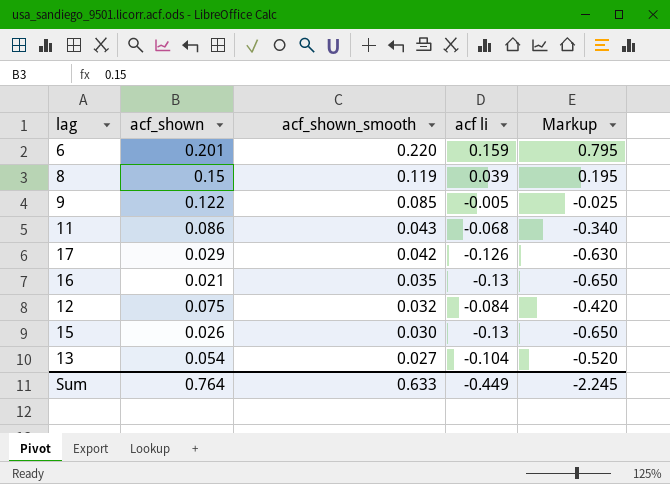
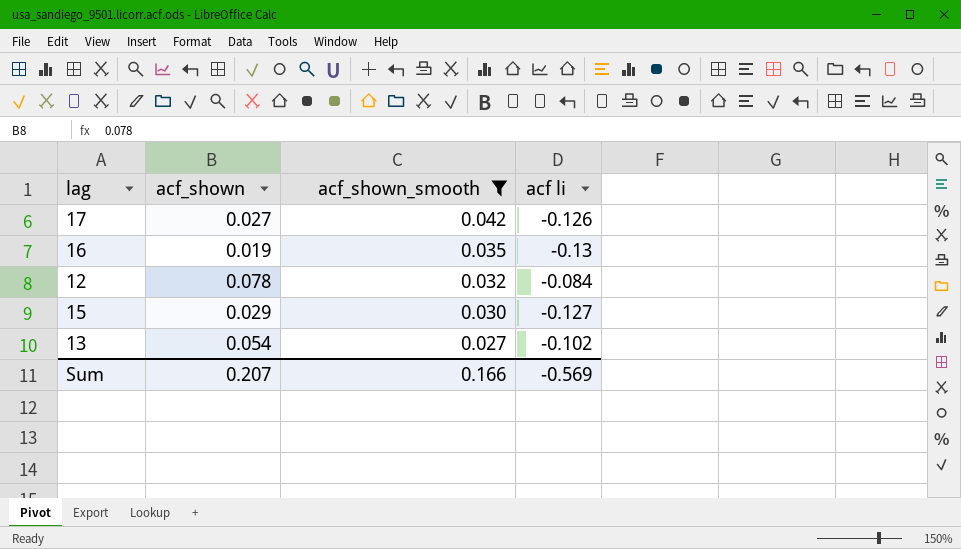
filter: none -> acf_shown_smooth <= 0.042
column Markup | formula: [acf li] * 5 -> none
17 | acf_shown: 0.029 -> 0.027
16 | acf_shown: 0.021 -> 0.019
12 | acf_shown: 0.075 -> 0.078
15 | acf_shown: 0.026 -> 0.029
15 | acf li: -0.13 -> -0.127
13 | acf li: -0.104 -> -0.102
Sum | acf_shown: 0.764 -> 0.207
Sum | acf_shown_smooth: 0.633 -> 0.166
Sum | acf li: -0.449 -> -0.569

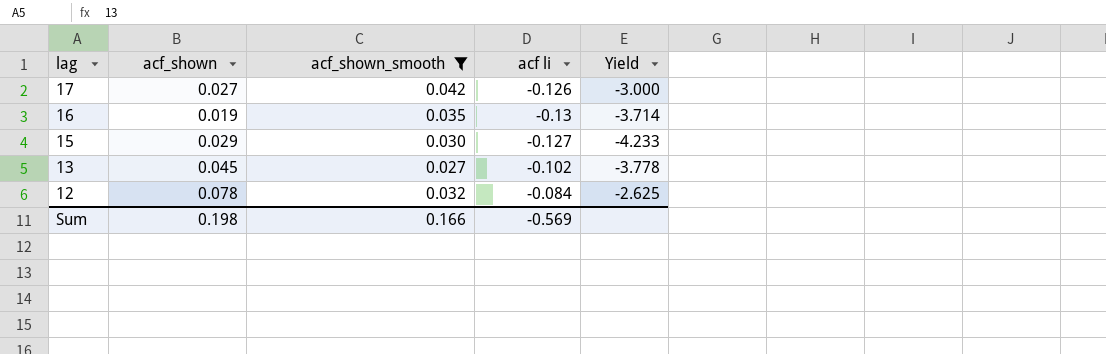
row order: acf_shown_smooth descending -> lag descending
column Yield | formula: none -> [acf li] / [acf_shown_smooth]
13 | acf_shown: 0.054 -> 0.045
Sum | acf_shown: 0.207 -> 0.198

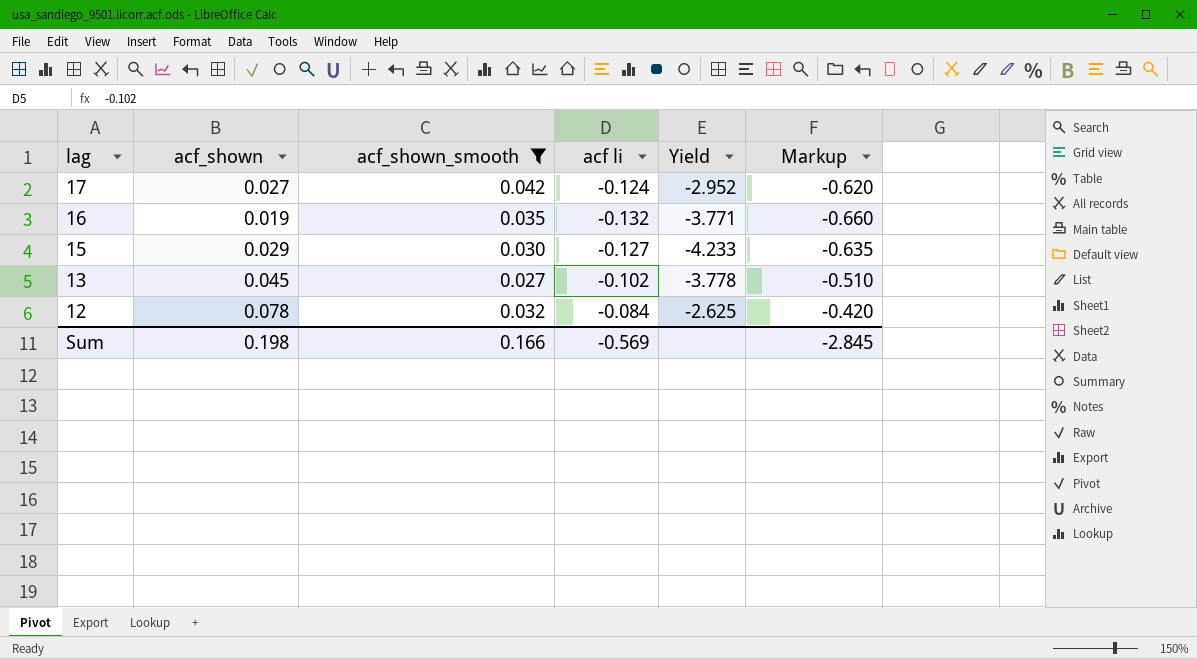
column Markup | formula: none -> [acf li] * 5
17 | acf li: -0.126 -> -0.124
17 | Yield: -3.000 -> -2.952
16 | acf li: -0.13 -> -0.132
16 | Yield: -3.714 -> -3.771

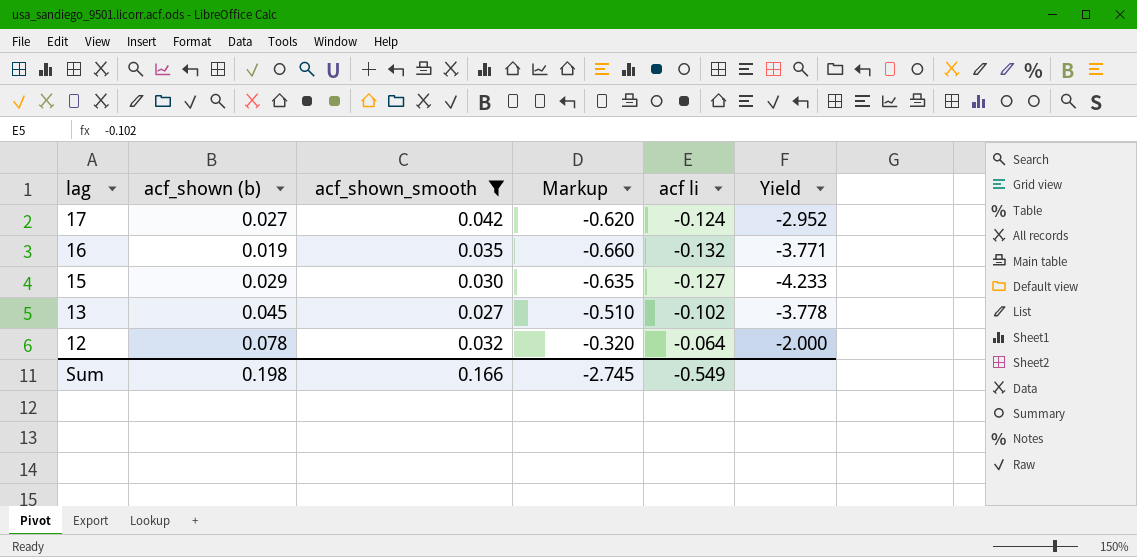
column name: acf_shown -> acf_shown (b)
column Markup | position: 6 -> 4
12 | Markup: -0.420 -> -0.320
12 | acf li: -0.084 -> -0.064
12 | Yield: -2.625 -> -2.000
Sum | Markup: -2.845 -> -2.745
Sum | acf li: -0.569 -> -0.549

